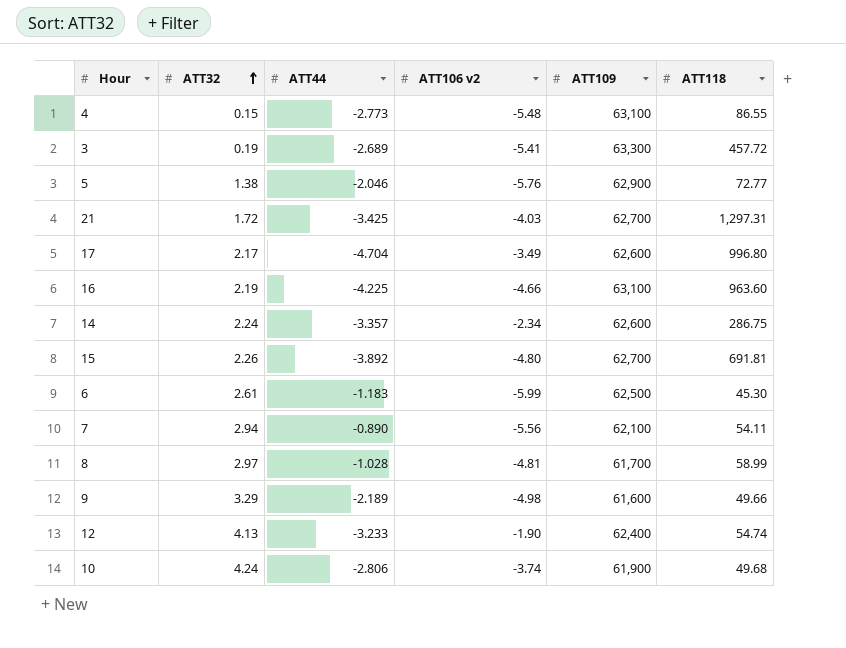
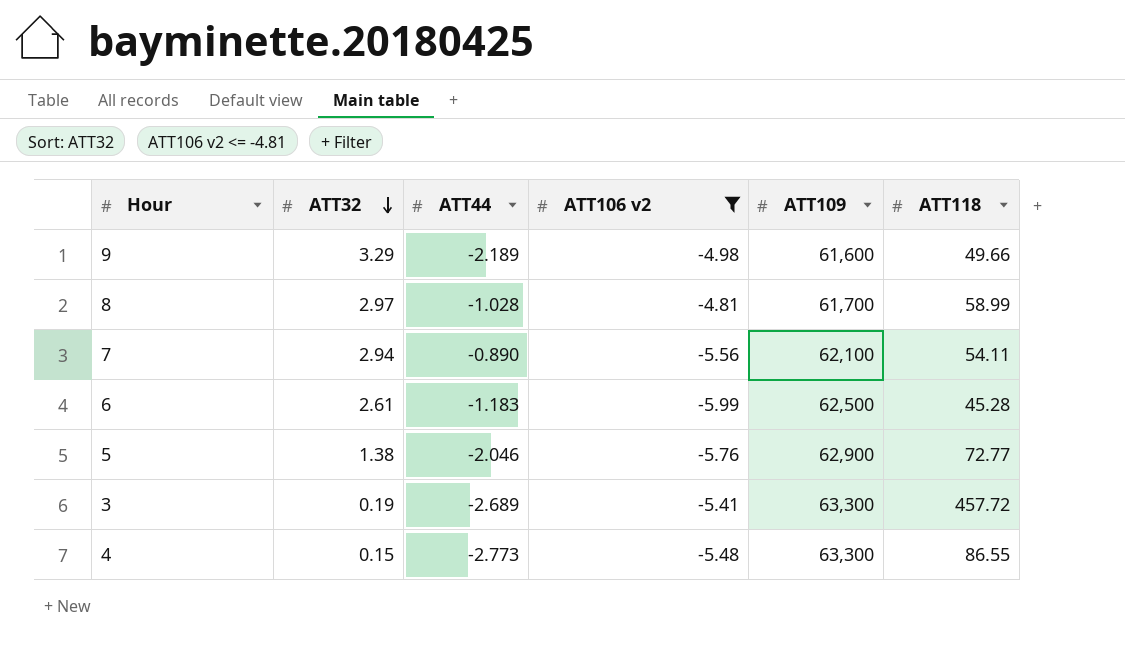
filter: none -> ATT106 v2 <= -4.81
row order: ATT32 ascending -> ATT32 descending
6 | ATT118: 45.30 -> 45.28
4 | ATT109: 63,100 -> 63,300

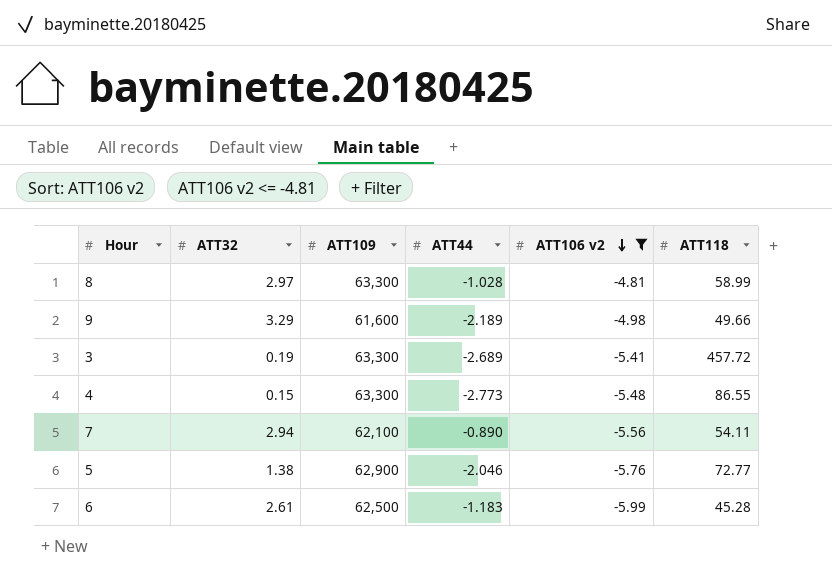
row order: ATT32 descending -> ATT106 v2 descending
column ATT109 | position: 5 -> 3
8 | ATT109: 61,700 -> 63,300

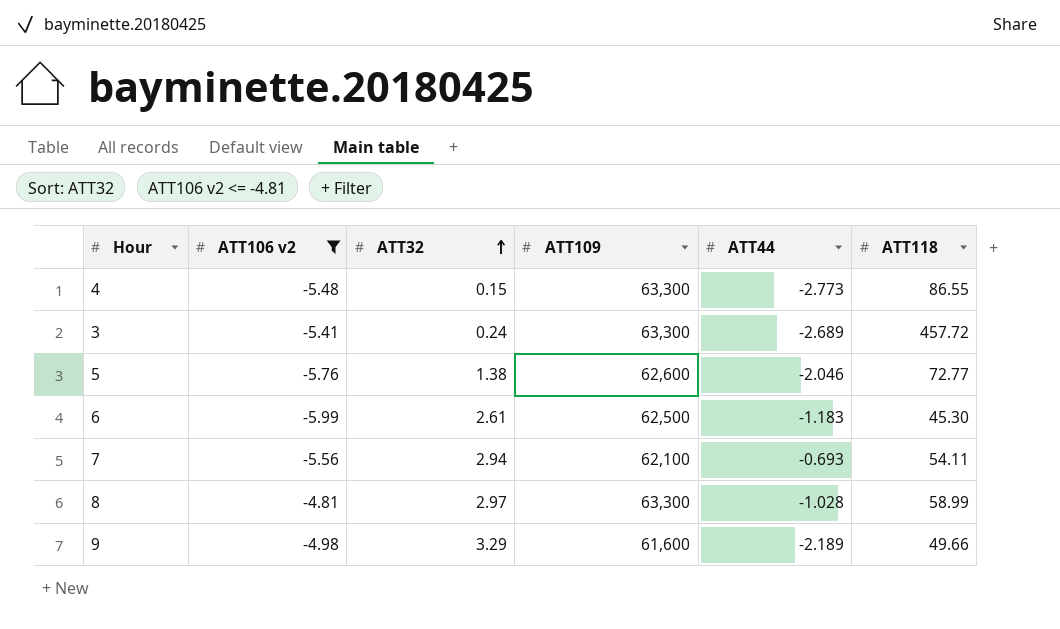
row order: ATT106 v2 descending -> ATT32 ascending
column ATT106 v2 | position: 5 -> 2
3 | ATT32: 0.19 -> 0.24
5 | ATT109: 62,900 -> 62,600
6 | ATT118: 45.28 -> 45.30
7 | ATT44: -0.890 -> -0.693

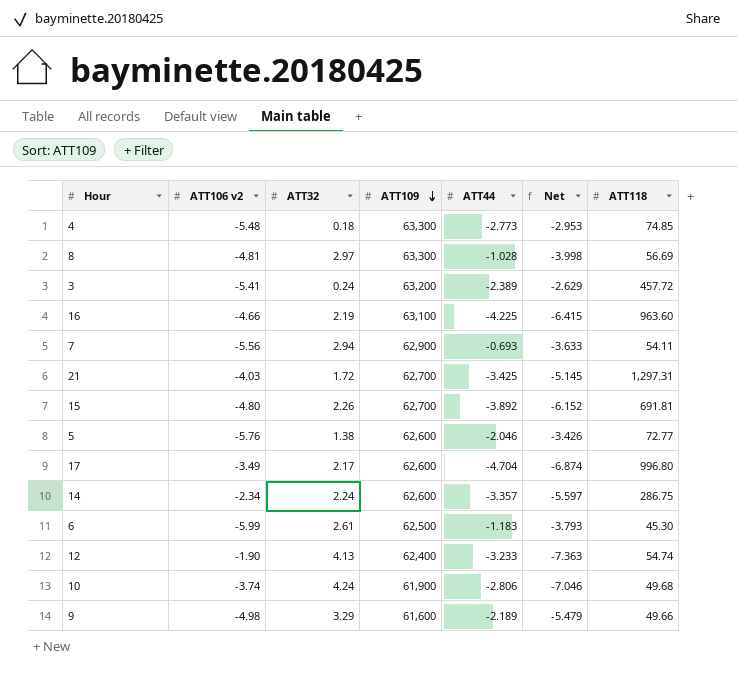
filter: ATT106 v2 <= -4.81 -> none
row order: ATT32 ascending -> ATT109 descending
column Net | formula: none -> [ATT44] - [ATT32]
4 | ATT32: 0.15 -> 0.18
4 | ATT118: 86.55 -> 74.85
8 | ATT118: 58.99 -> 56.69
3 | ATT109: 63,300 -> 63,200
3 | ATT44: -2.689 -> -2.389
7 | ATT109: 62,100 -> 62,900

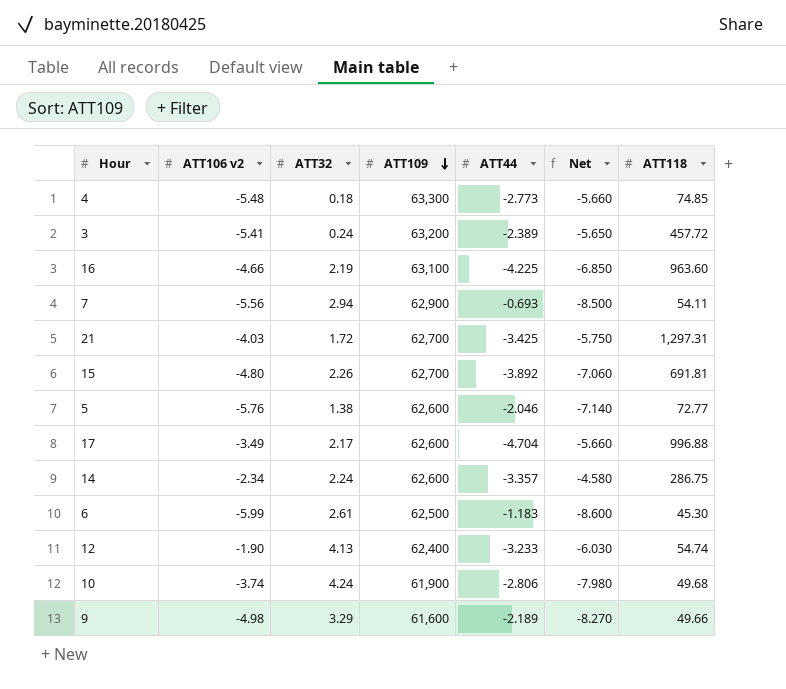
column Net | formula: [ATT44] - [ATT32] -> [ATT106 v2] - [ATT32]
row 8: -4.81 | 2.97 | 63,300 | -1.028 | -3.998 | 56.69 -> none
17 | ATT118: 996.80 -> 996.88

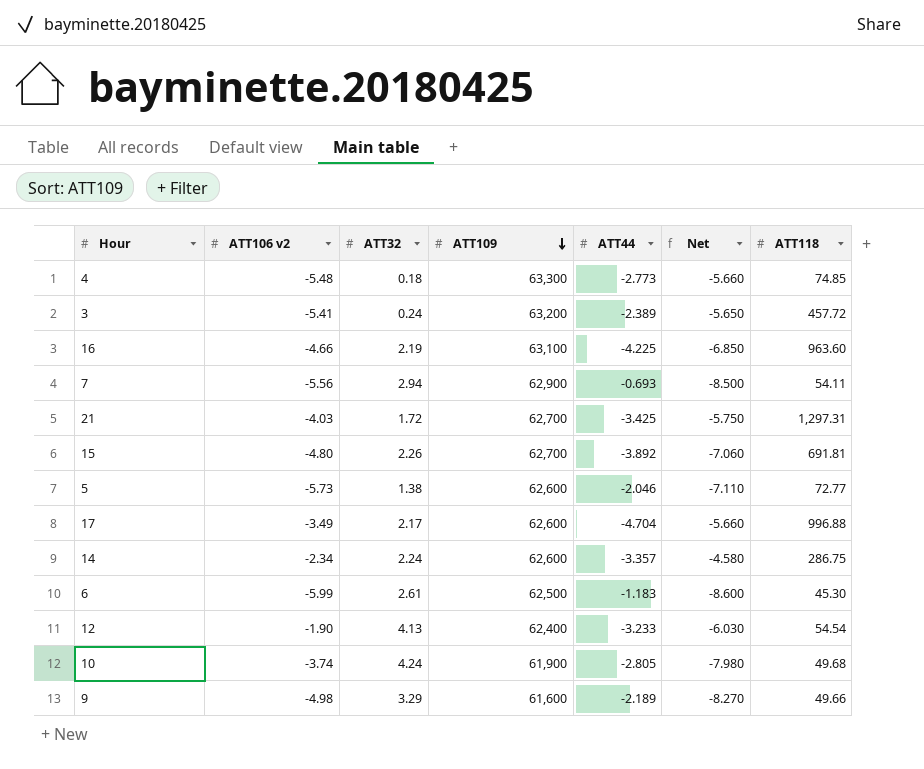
5 | ATT106 v2: -5.76 -> -5.73
5 | Net: -7.140 -> -7.110
12 | ATT118: 54.74 -> 54.54
10 | ATT44: -2.806 -> -2.805

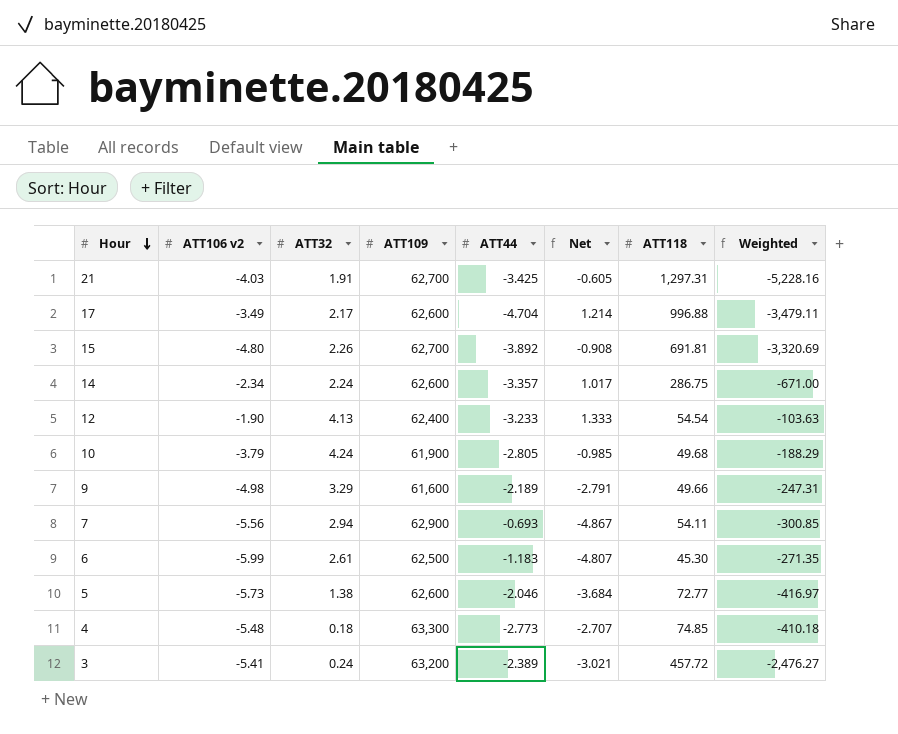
row order: ATT109 descending -> Hour descending
column Net | formula: [ATT106 v2] - [ATT32] -> [ATT106 v2] - [ATT44]
column Weighted | formula: none -> [ATT106 v2] * [ATT118]
row 16: -4.66 | 2.19 | 63,100 | -4.225 | -6.850 | 963.60 -> none
21 | ATT32: 1.72 -> 1.91
10 | ATT106 v2: -3.74 -> -3.79

